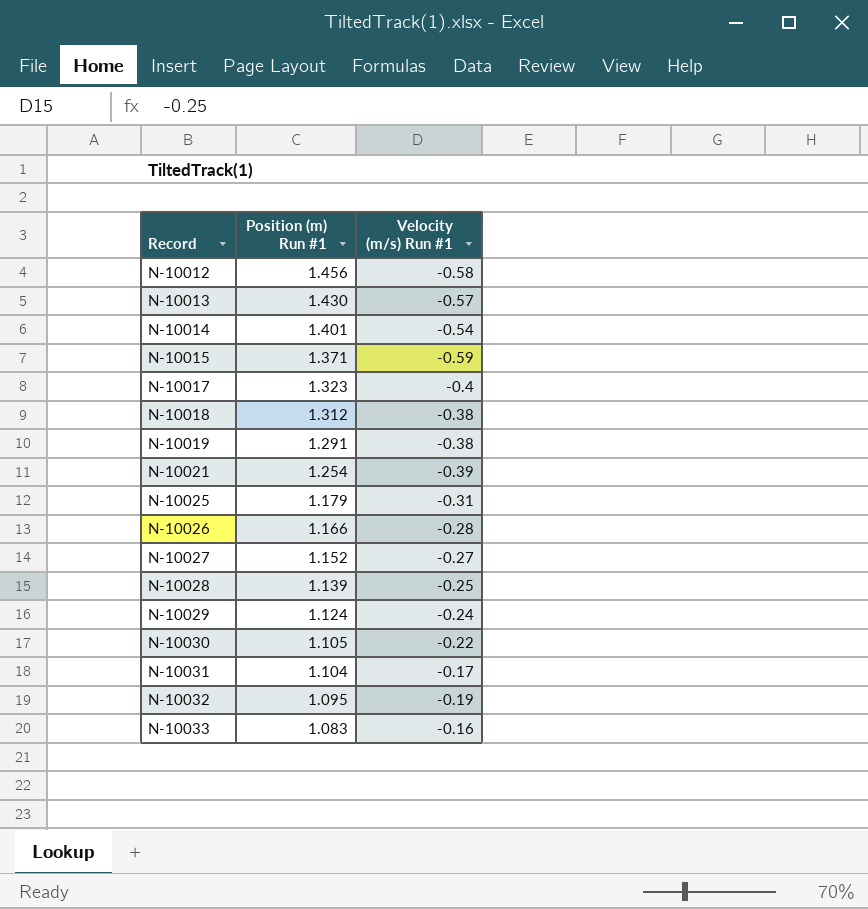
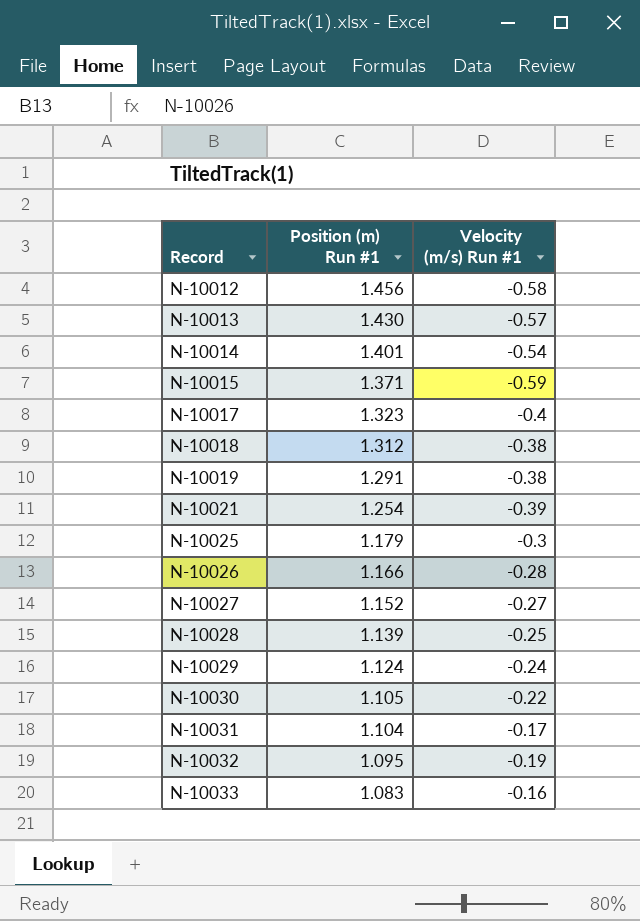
N-10025 | Velocity (m/s) Run #1: -0.31 -> -0.3

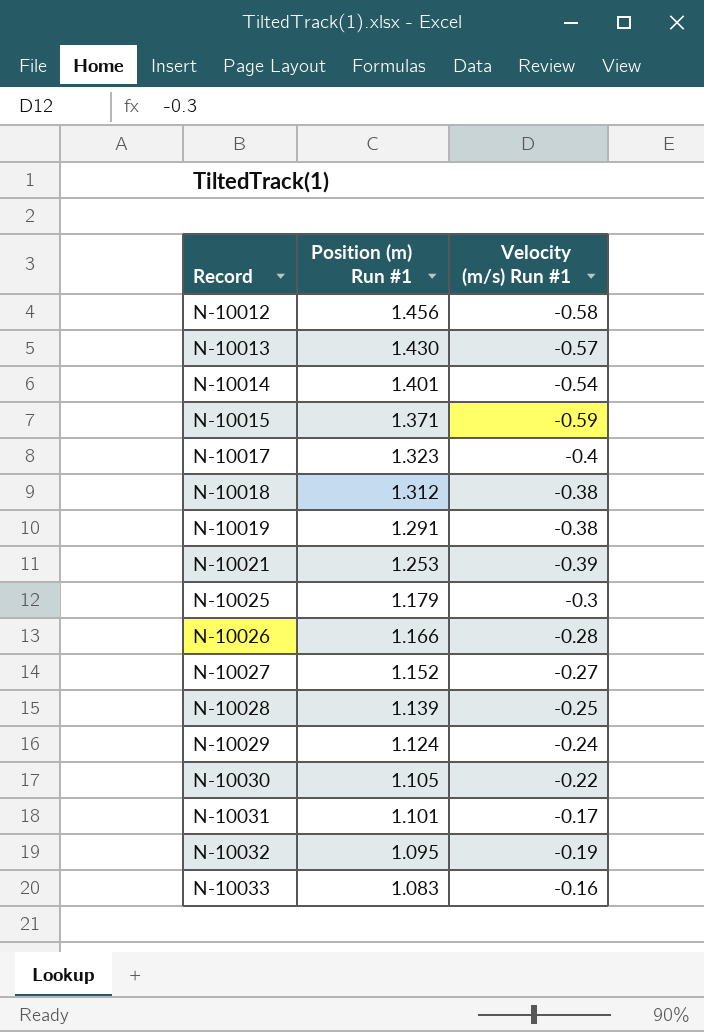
N-10021 | Position (m) Run #1: 1.254 -> 1.253
N-10031 | Position (m) Run #1: 1.104 -> 1.101

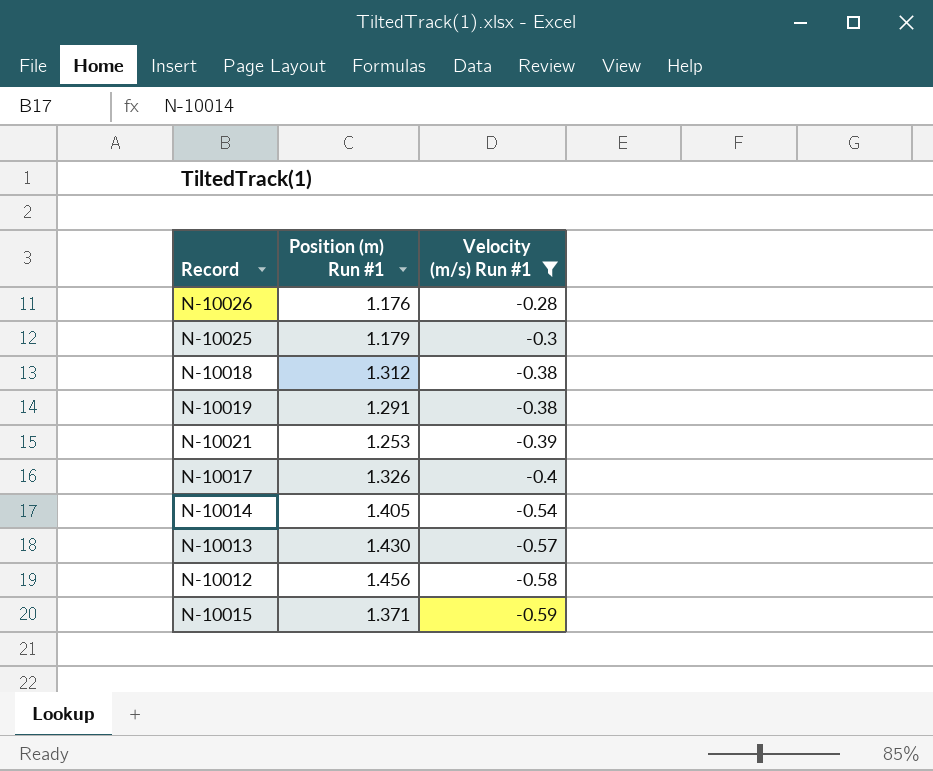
filter: none -> Velocity (m/s) Run #1 <= -0.28
row order: Record ascending -> Velocity (m/s) Run #1 descending
N-10026 | Position (m) Run #1: 1.166 -> 1.176
N-10017 | Position (m) Run #1: 1.323 -> 1.326
N-10014 | Position (m) Run #1: 1.401 -> 1.405

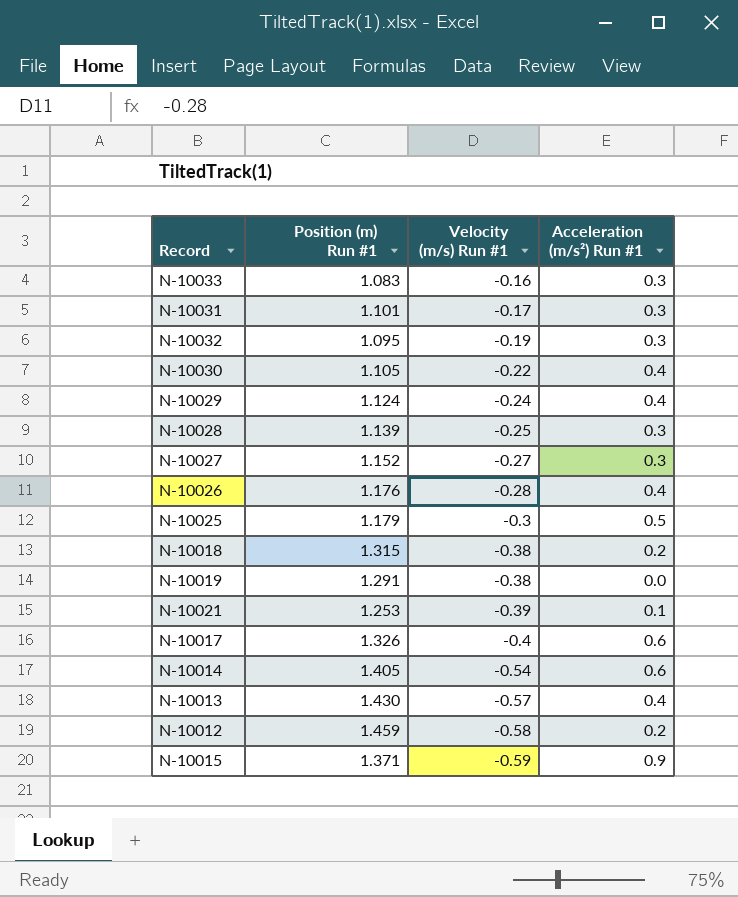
filter: Velocity (m/s) Run #1 <= -0.28 -> none
column Acceleration (m/s²) Run #1 | position: none -> 4
N-10018 | Position (m) Run #1: 1.312 -> 1.315
N-10012 | Position (m) Run #1: 1.456 -> 1.459

